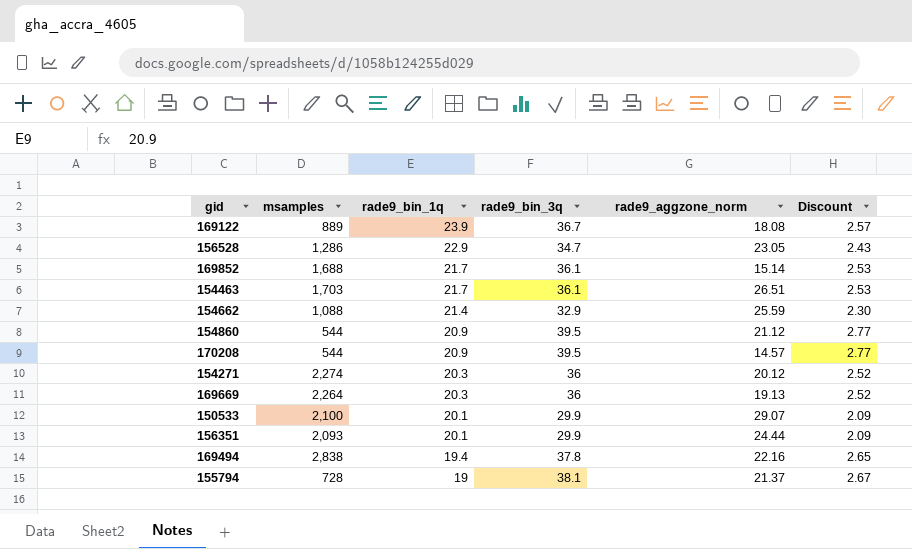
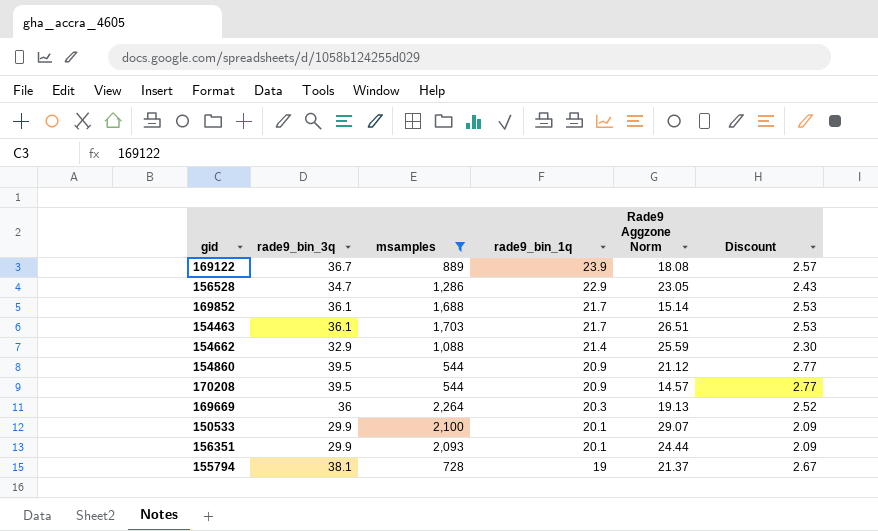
filter: none -> msamples <= 2,264
column rade9_bin_3q | position: 4 -> 2
column name: rade9_aggzone_norm -> Rade9 Aggzone Norm

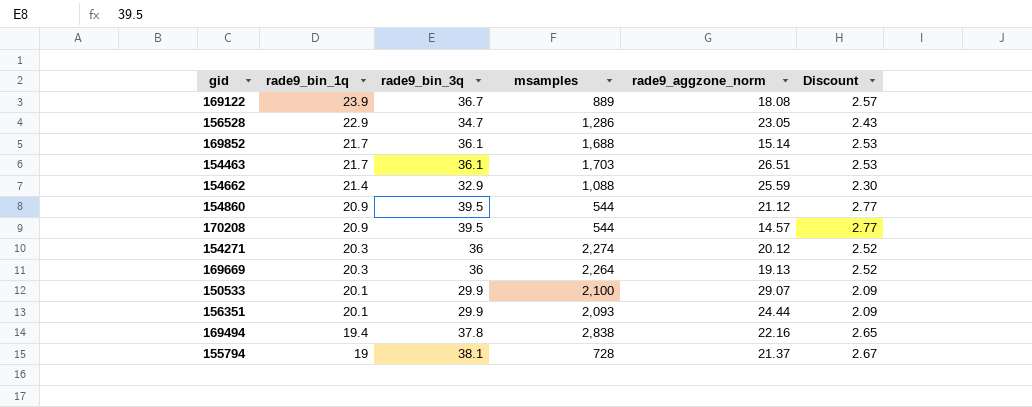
filter: msamples <= 2,264 -> none
column rade9_bin_1q | position: 4 -> 2
column name: Rade9 Aggzone Norm -> rade9_aggzone_norm

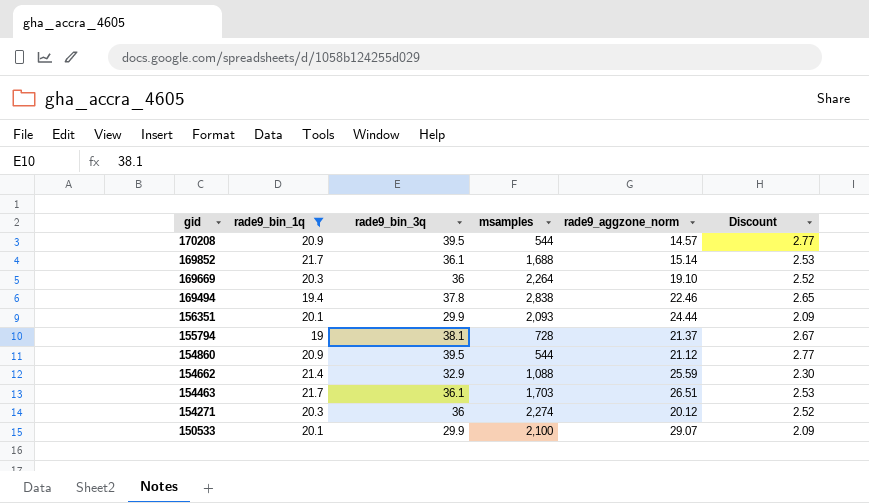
filter: none -> rade9_bin_1q <= 21.7
row order: rade9_bin_1q descending -> gid descending
169669 | rade9_aggzone_norm: 19.13 -> 19.10
169494 | rade9_aggzone_norm: 22.16 -> 22.46

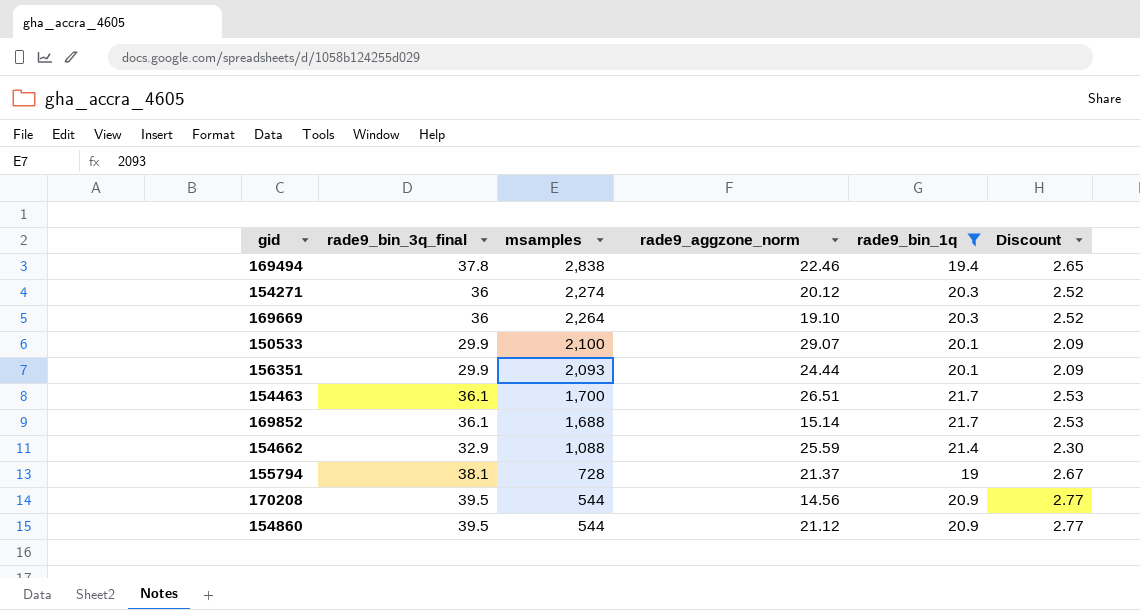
row order: gid descending -> msamples descending
column name: rade9_bin_3q -> rade9_bin_3q_final
column rade9_bin_1q | position: 2 -> 5
154463 | msamples: 1,703 -> 1,700
170208 | rade9_aggzone_norm: 14.57 -> 14.56

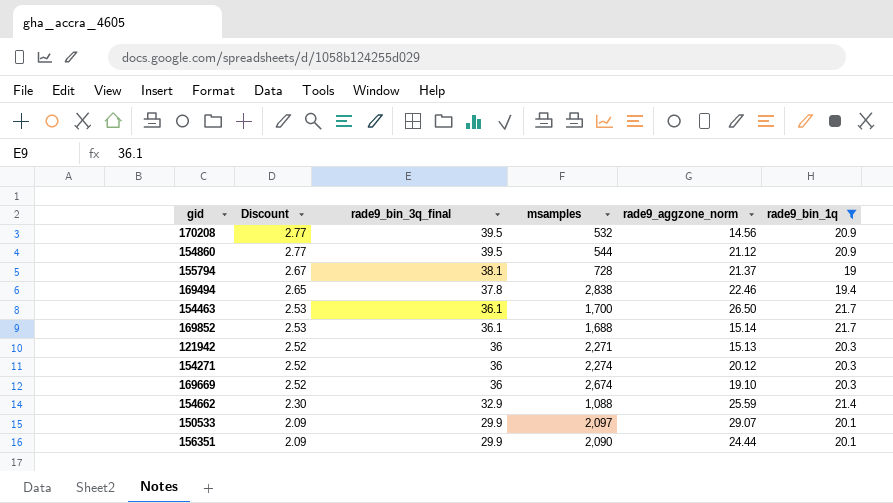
row order: msamples descending -> Discount descending
column Discount | position: 6 -> 2
170208 | msamples: 544 -> 532
154463 | rade9_aggzone_norm: 26.51 -> 26.50
row 121942: none -> 2.52 | 36 | 2,271 | 15.13 | 20.3
169669 | msamples: 2,264 -> 2,674
150533 | msamples: 2,100 -> 2,097
156351 | msamples: 2,093 -> 2,090

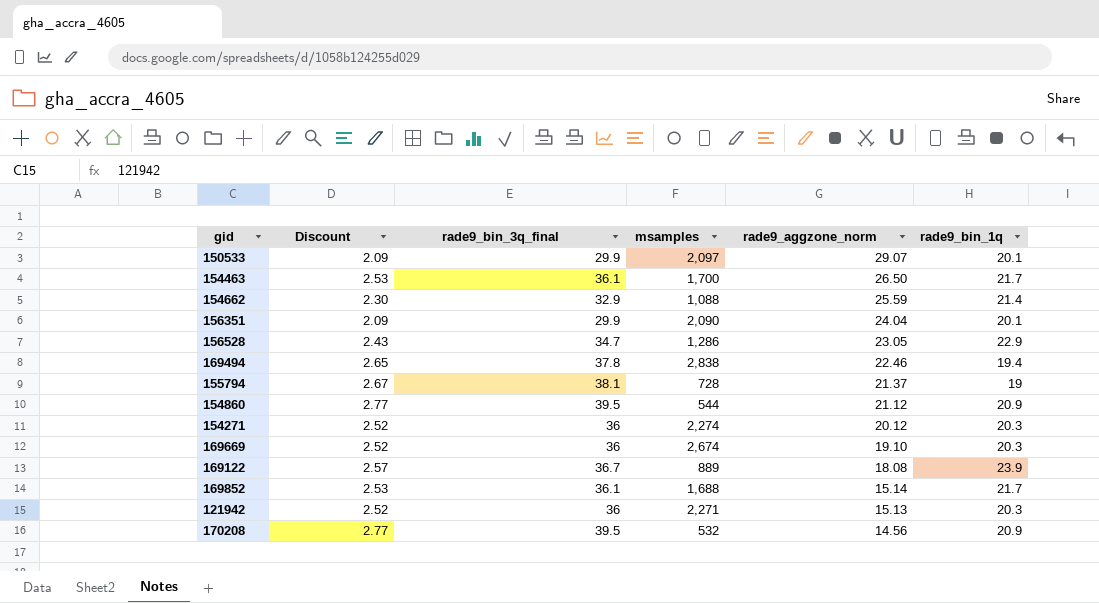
filter: rade9_bin_1q <= 21.7 -> none
row order: Discount descending -> rade9_aggzone_norm descending
156351 | rade9_aggzone_norm: 24.44 -> 24.04

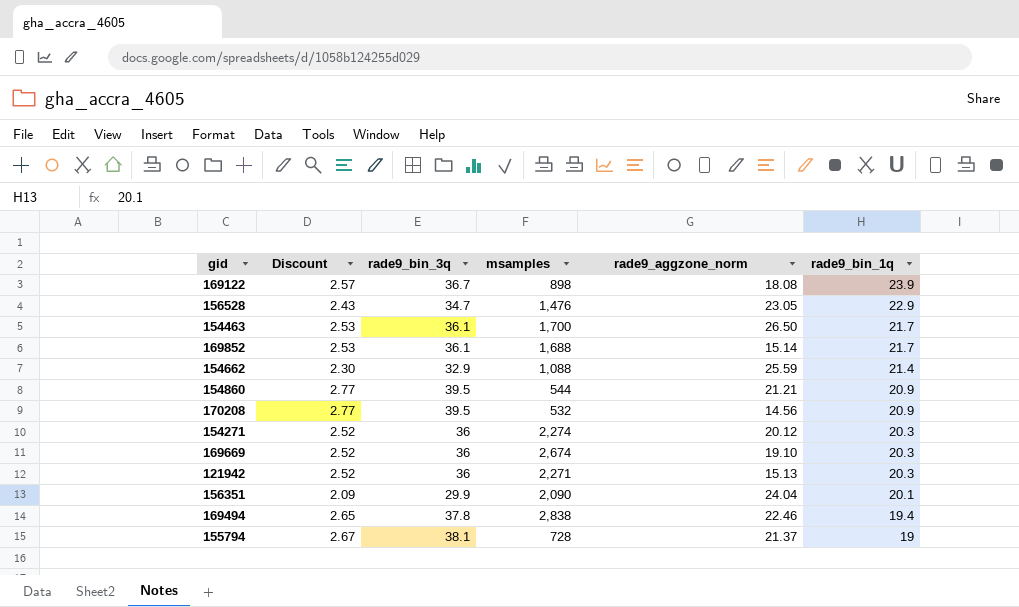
row order: rade9_aggzone_norm descending -> rade9_bin_1q descending
column name: rade9_bin_3q_final -> rade9_bin_3q
row 150533: 2.09 | 29.9 | 2,097 | 29.07 | 20.1 -> none
169122 | msamples: 889 -> 898
156528 | msamples: 1,286 -> 1,476
154860 | rade9_aggzone_norm: 21.12 -> 21.21

